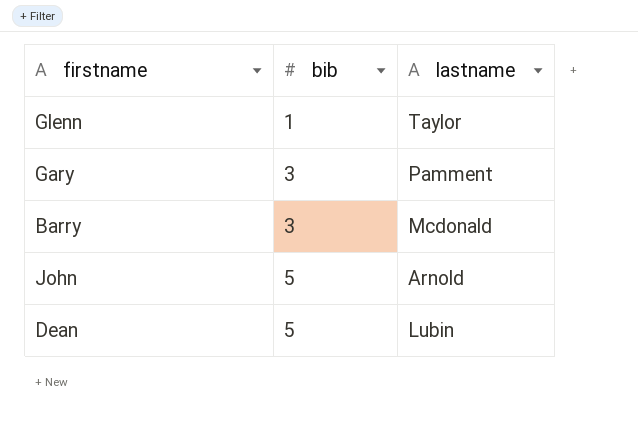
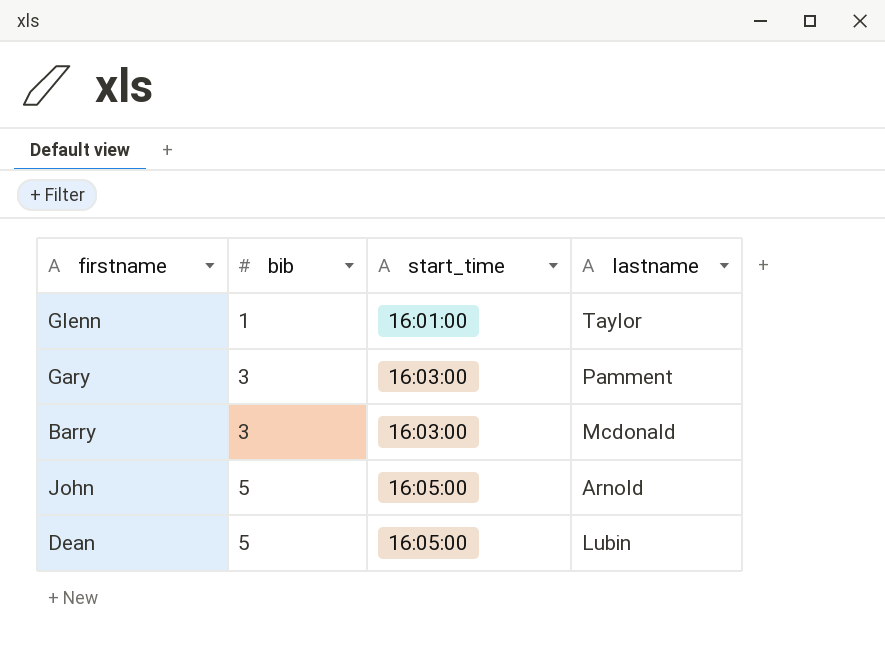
column start_time | position: none -> 3

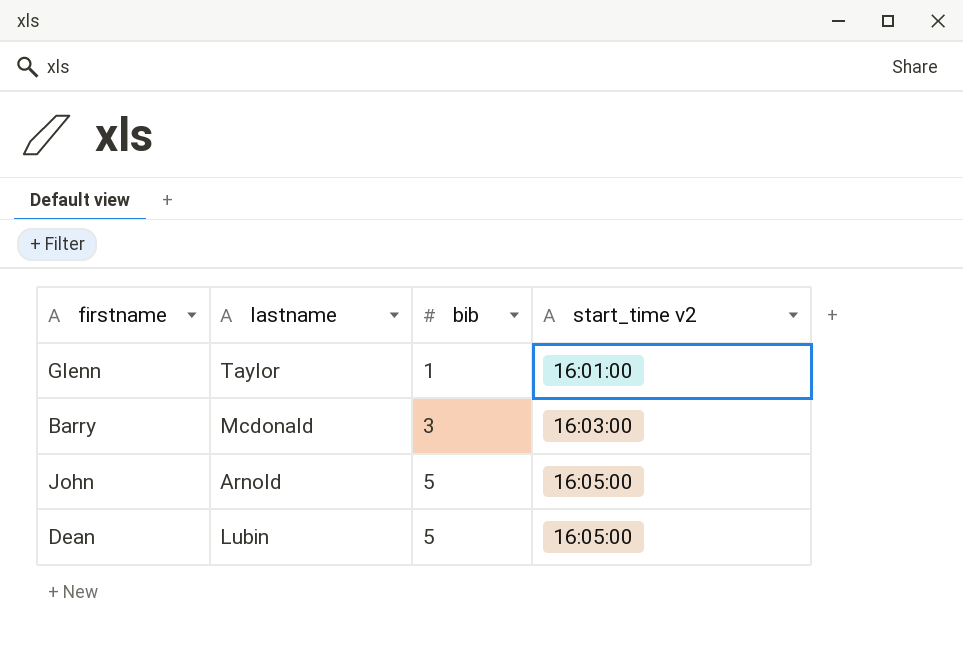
column lastname | position: 4 -> 2
column name: start_time -> start_time v2
row Gary: 3 | 16:03:00 | Pamment -> none

